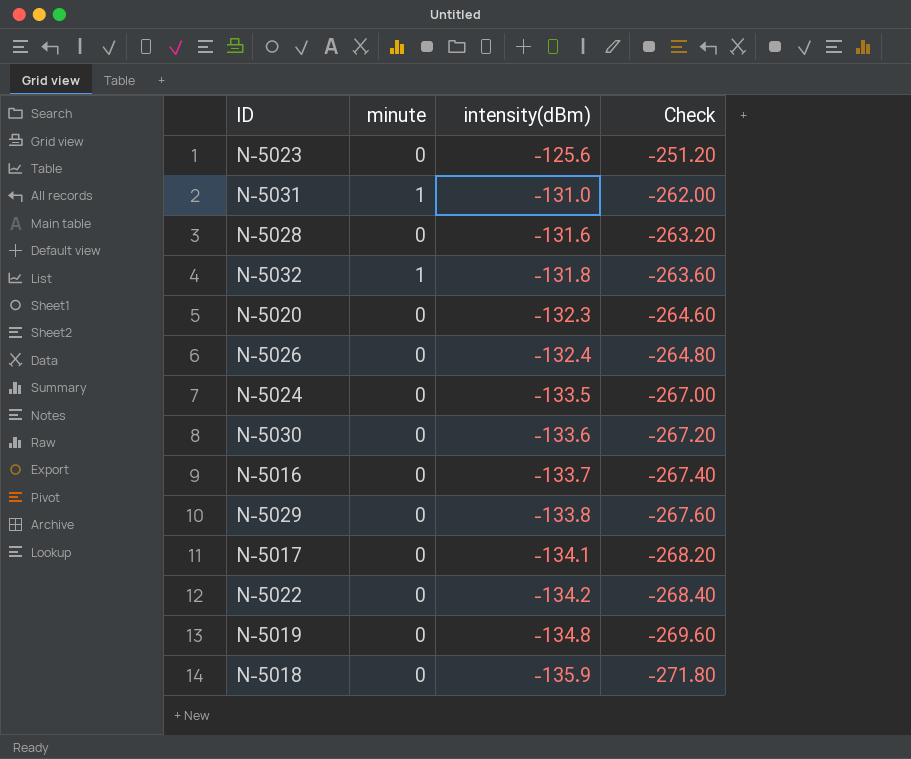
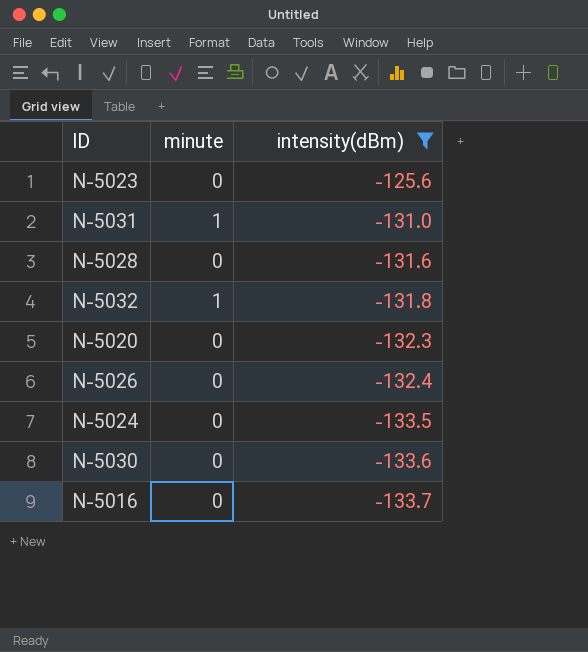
filter: none -> intensity(dBm) >= -133.7
column Check | formula: [intensity(dBm)] * 2 -> none

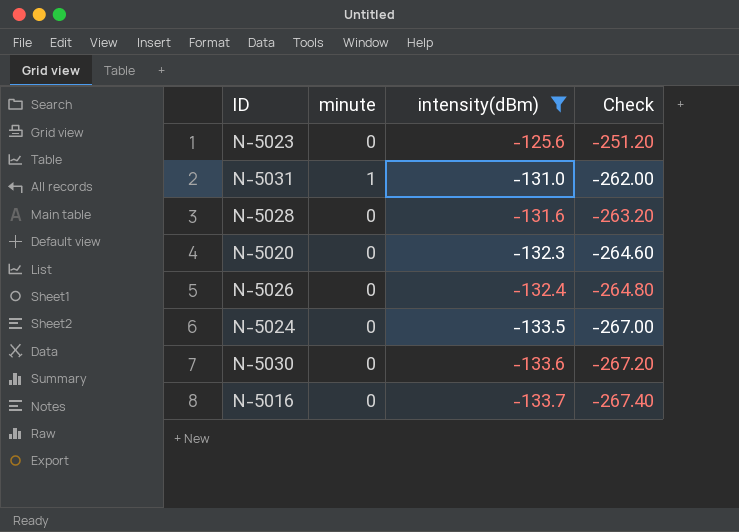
column Check | formula: none -> [intensity(dBm)] * 2
row N-5032: 1 | -131.8 -> none

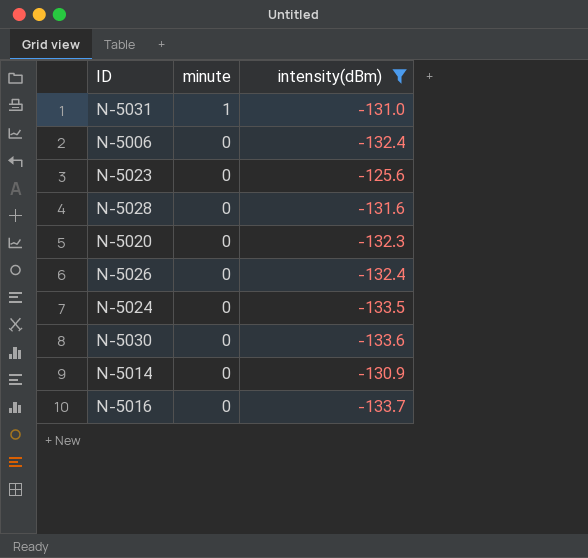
row order: intensity(dBm) descending -> minute descending
column Check | formula: [intensity(dBm)] * 2 -> none
row N-5006: none -> 0 | -132.4
row N-5014: none -> 0 | -130.9

